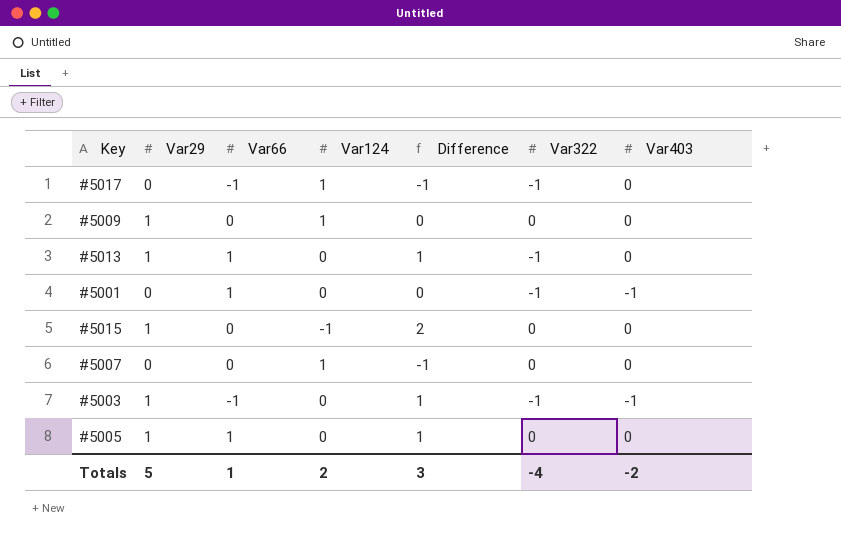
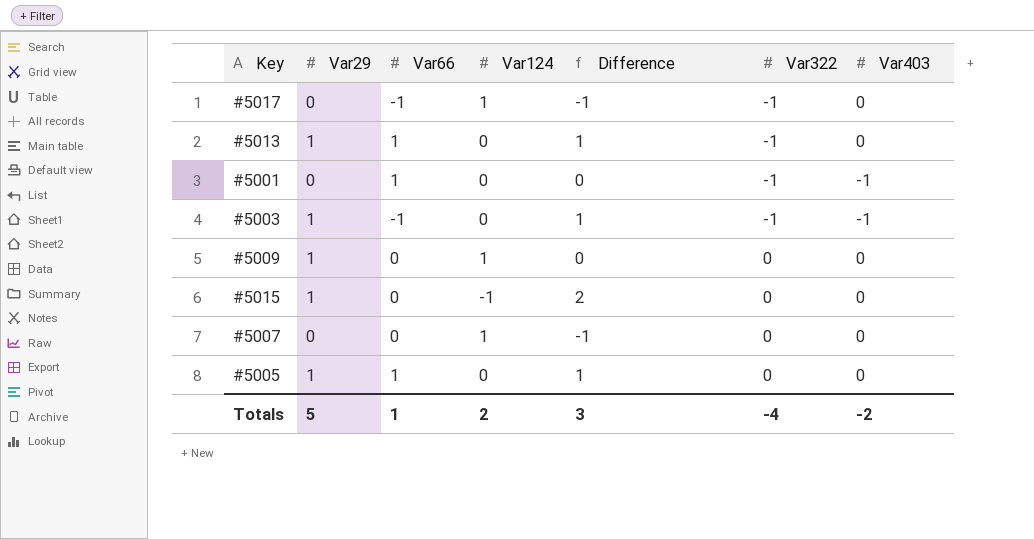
row order: none -> Var322 ascending

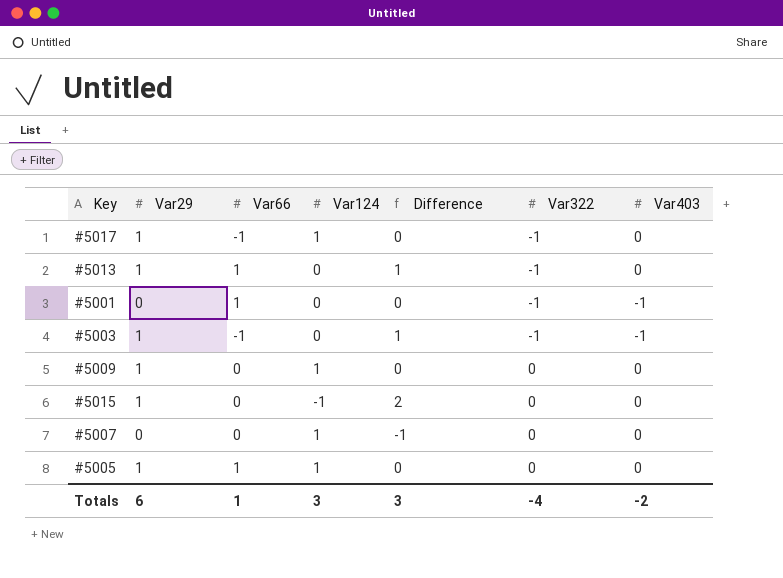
#5017 | Var29: 0 -> 1
#5017 | Difference: -1 -> 0
#5005 | Var124: 0 -> 1
#5005 | Difference: 1 -> 0
Totals | Var29: 5 -> 6
Totals | Var124: 2 -> 3

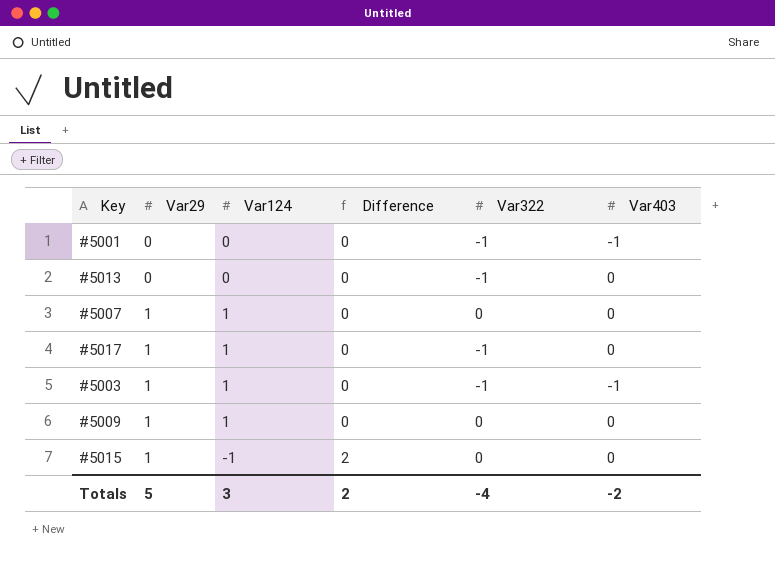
row order: Var322 ascending -> Var29 ascending
column Var66 | position: 3 -> none
row #5005: 1 | 1 | 1 | 0 | 0 | 0 -> none
#5013 | Var29: 1 -> 0
#5013 | Difference: 1 -> 0
#5007 | Var29: 0 -> 1
#5007 | Difference: -1 -> 0
#5003 | Var124: 0 -> 1
#5003 | Difference: 1 -> 0
Totals | Var29: 6 -> 5
Totals | Difference: 3 -> 2

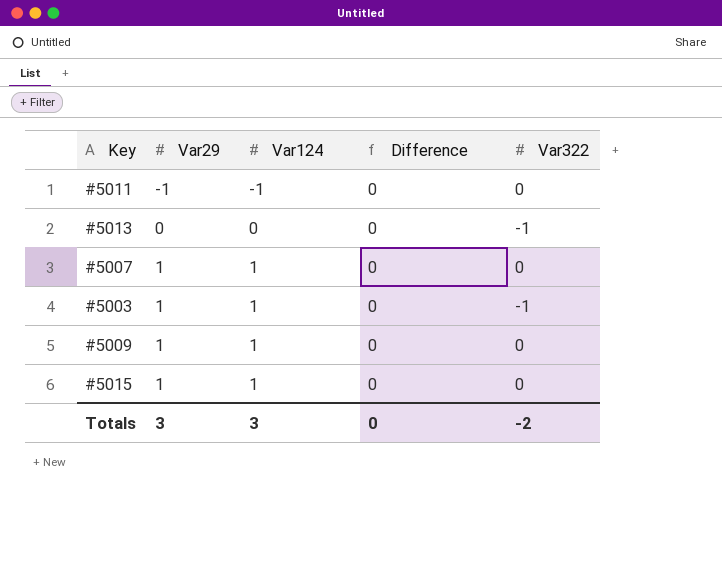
column Var403 | position: 6 -> none
row #5001: 0 | 0 | 0 | -1 | -1 -> none
row #5017: 1 | 1 | 0 | -1 | 0 -> none
row #5011: none -> -1 | -1 | 0 | 0
#5015 | Var124: -1 -> 1
#5015 | Difference: 2 -> 0
Totals | Var29: 5 -> 3
Totals | Difference: 2 -> 0
Totals | Var322: -4 -> -2

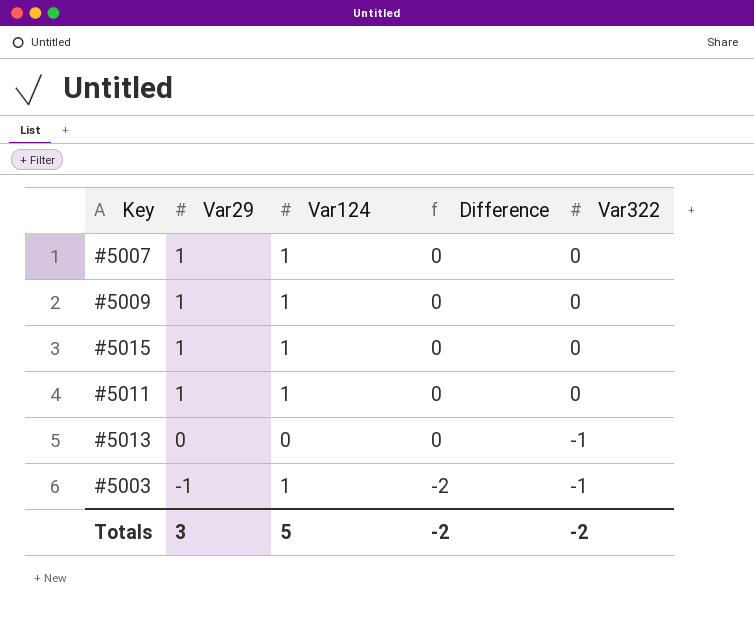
row order: Var29 ascending -> Var29 descending
#5011 | Var29: -1 -> 1
#5011 | Var124: -1 -> 1
#5003 | Var29: 1 -> -1
#5003 | Difference: 0 -> -2
Totals | Var124: 3 -> 5
Totals | Difference: 0 -> -2

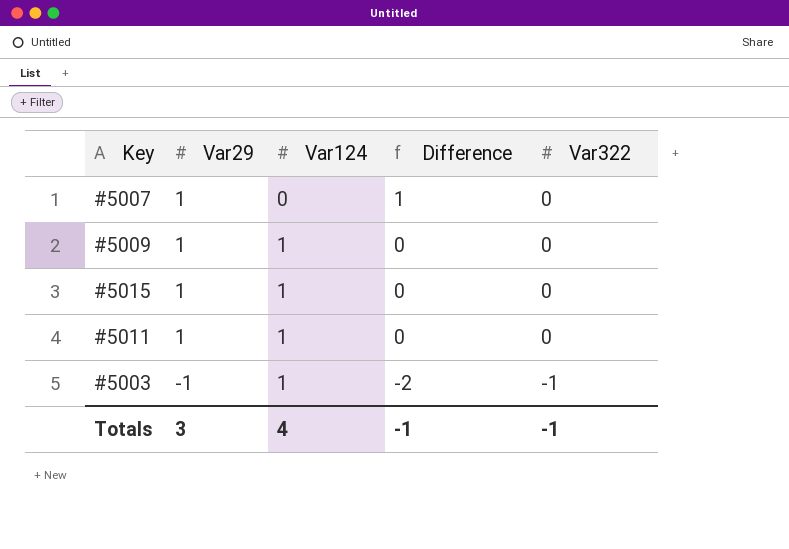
row #5013: 0 | 0 | 0 | -1 -> none
#5007 | Var124: 1 -> 0
#5007 | Difference: 0 -> 1
Totals | Var124: 5 -> 4
Totals | Difference: -2 -> -1
Totals | Var322: -2 -> -1

